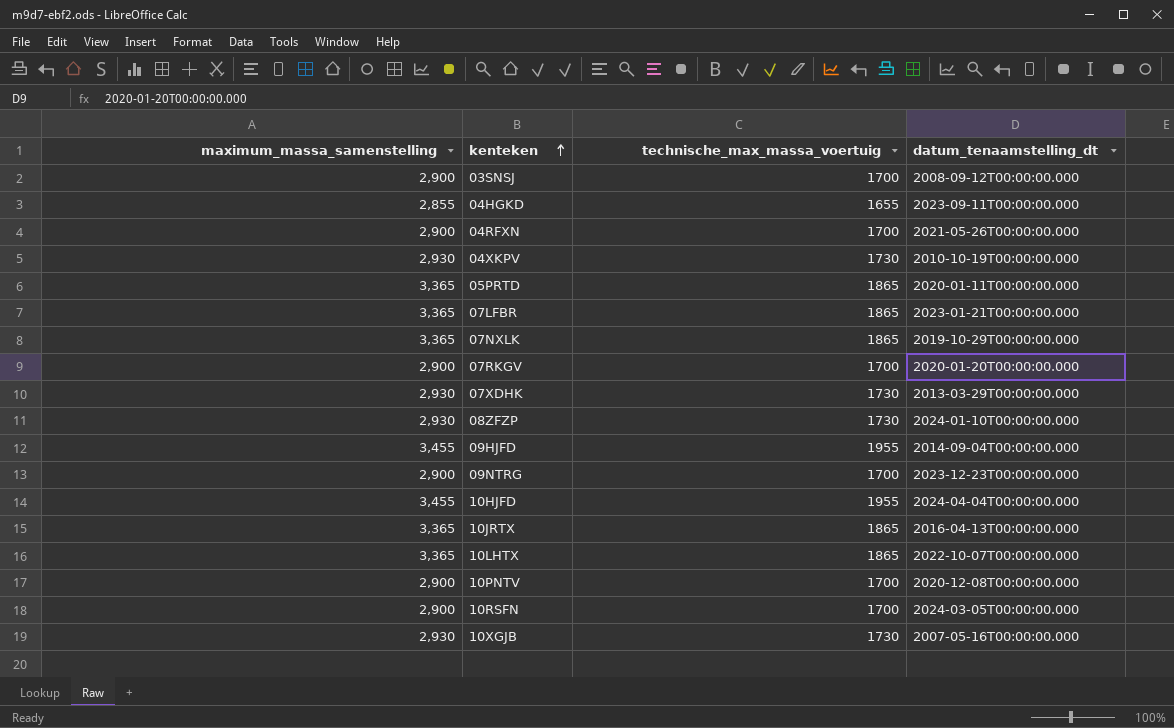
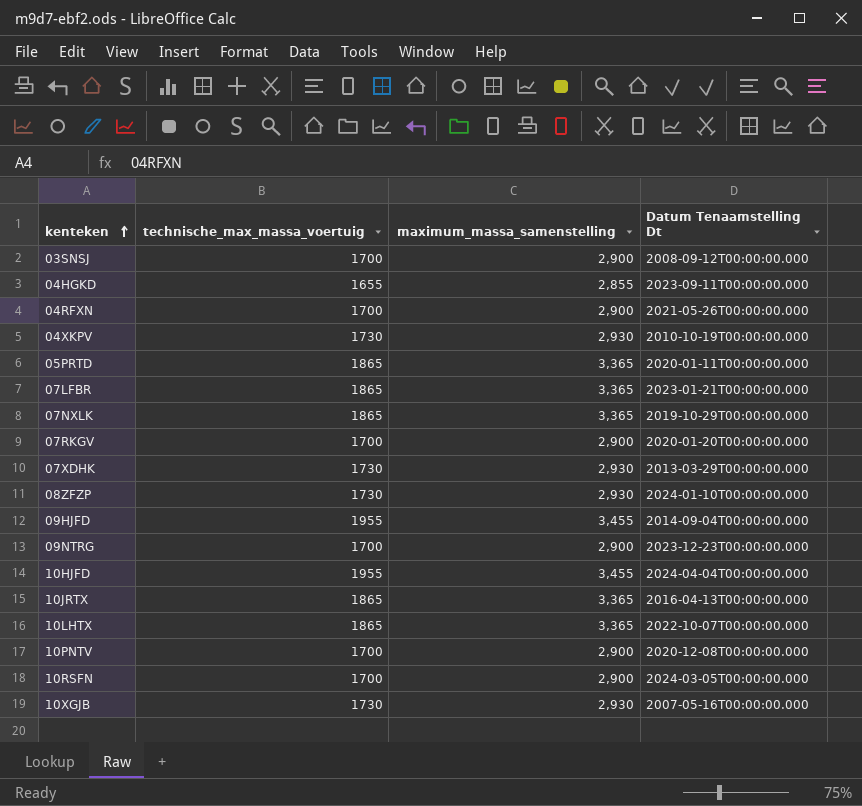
column maximum_massa_samenstelling | position: 1 -> 3
column name: datum_tenaamstelling_dt -> Datum Tenaamstelling Dt

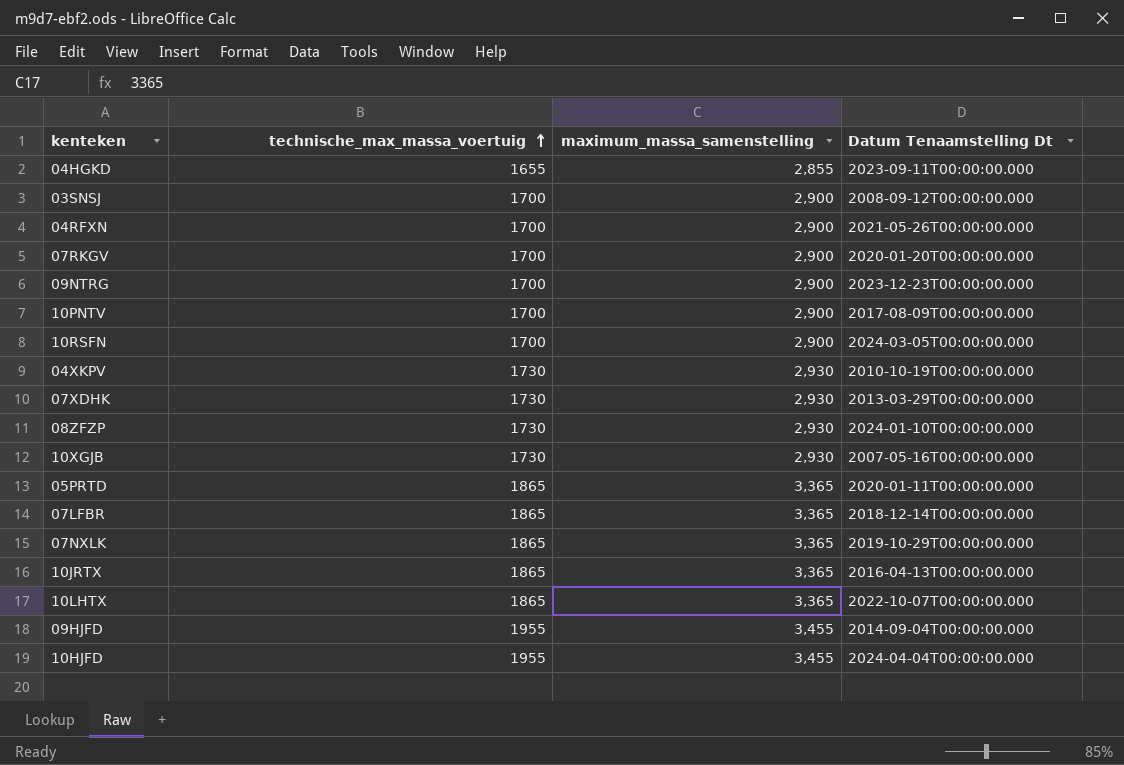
row order: kenteken ascending -> technische_max_massa_voertuig ascending
10PNTV | Datum Tenaamstelling Dt: 2020-12-08T00:00:00.000 -> 2017-08-09T00:00:00.000
07LFBR | Datum Tenaamstelling Dt: 2023-01-21T00:00:00.000 -> 2018-12-14T00:00:00.000

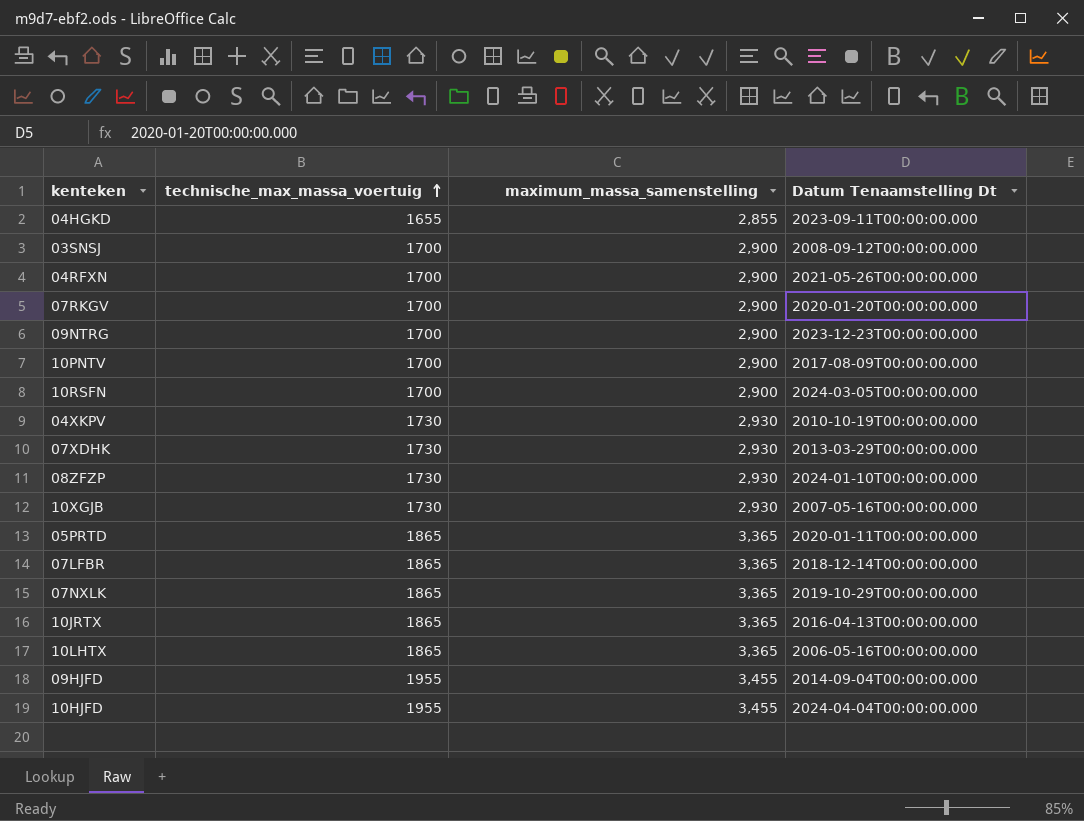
10LHTX | Datum Tenaamstelling Dt: 2022-10-07T00:00:00.000 -> 2006-05-16T00:00:00.000

